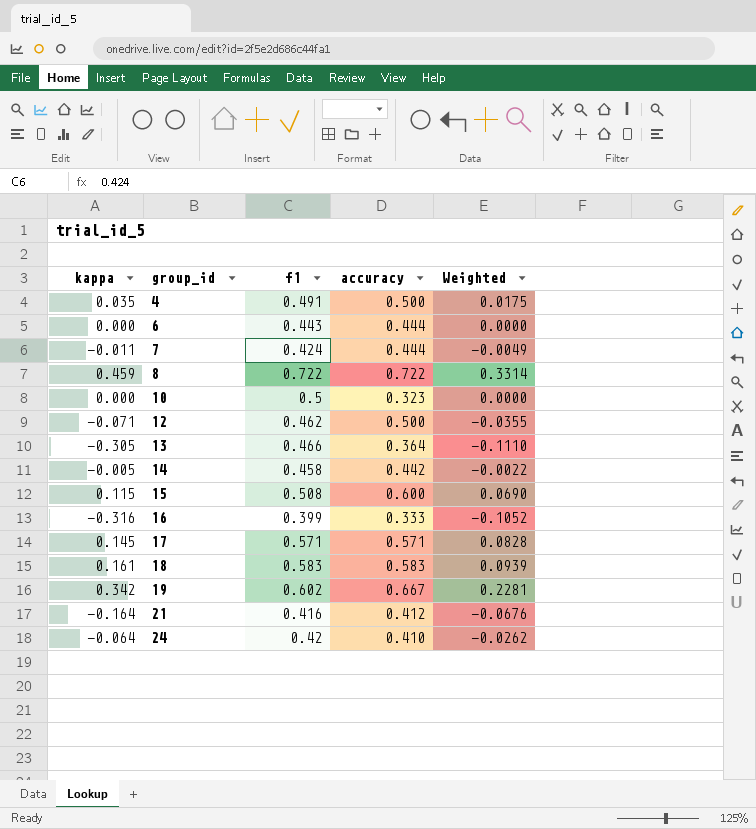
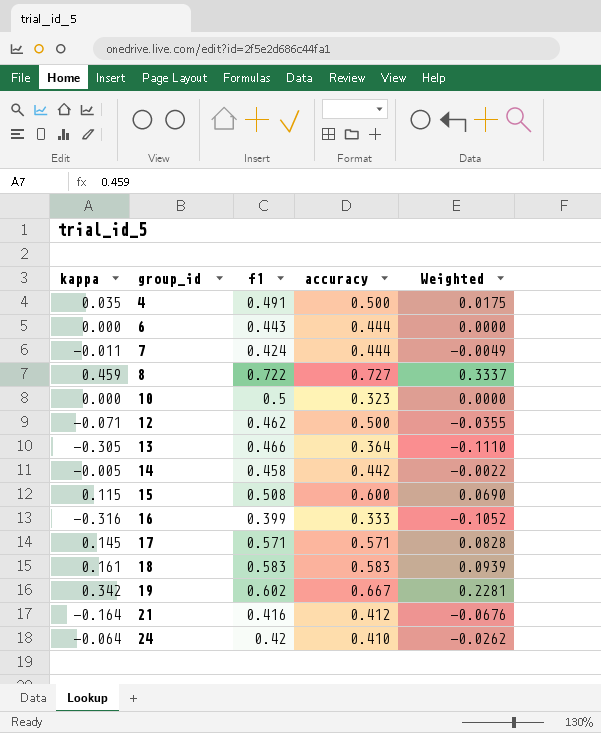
8 | accuracy: 0.722 -> 0.727
8 | Weighted: 0.3314 -> 0.3337

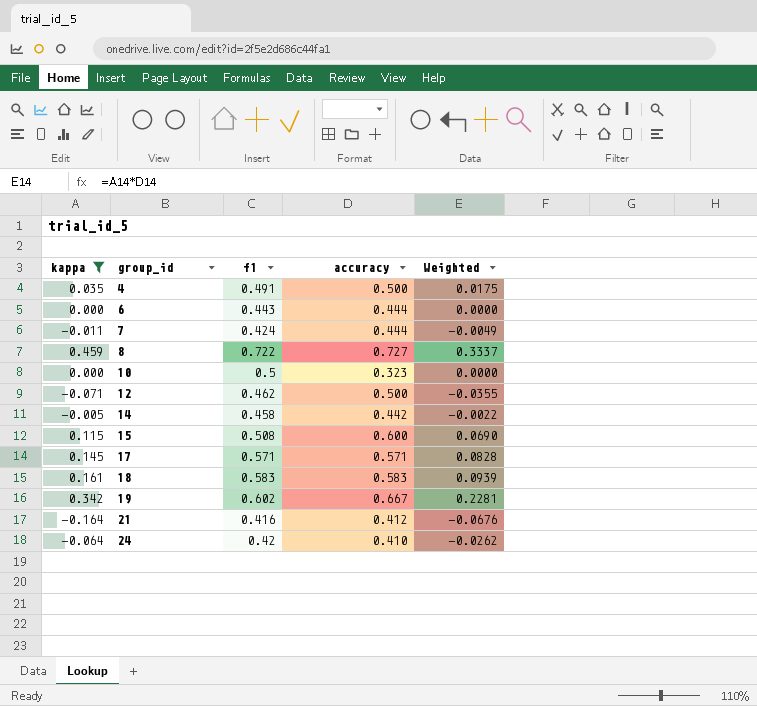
filter: none -> kappa >= -0.164

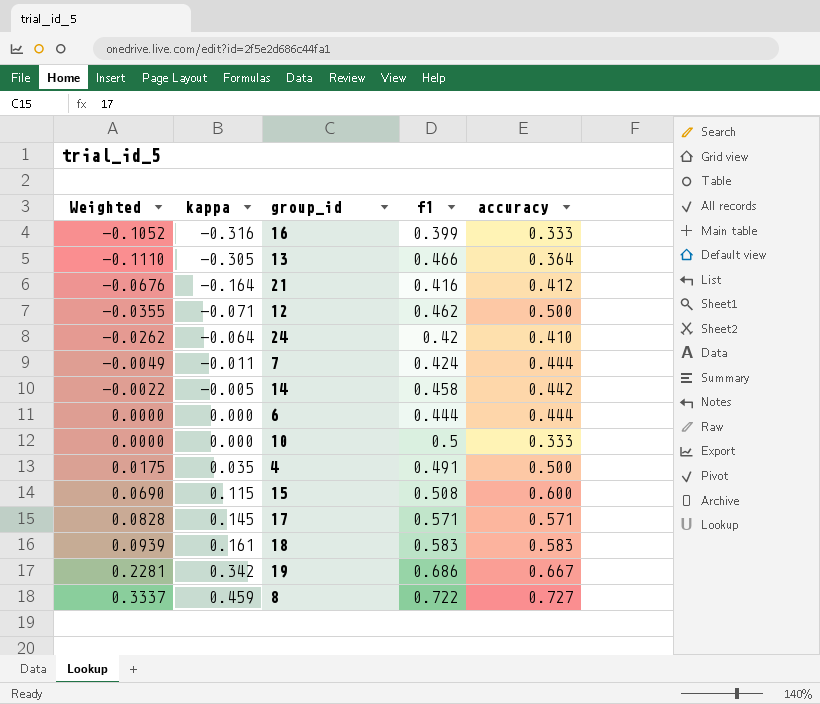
filter: kappa >= -0.164 -> none
row order: group_id ascending -> kappa ascending
column Weighted | position: 5 -> 1
6 | f1: 0.443 -> 0.444
10 | accuracy: 0.323 -> 0.333
19 | f1: 0.602 -> 0.686

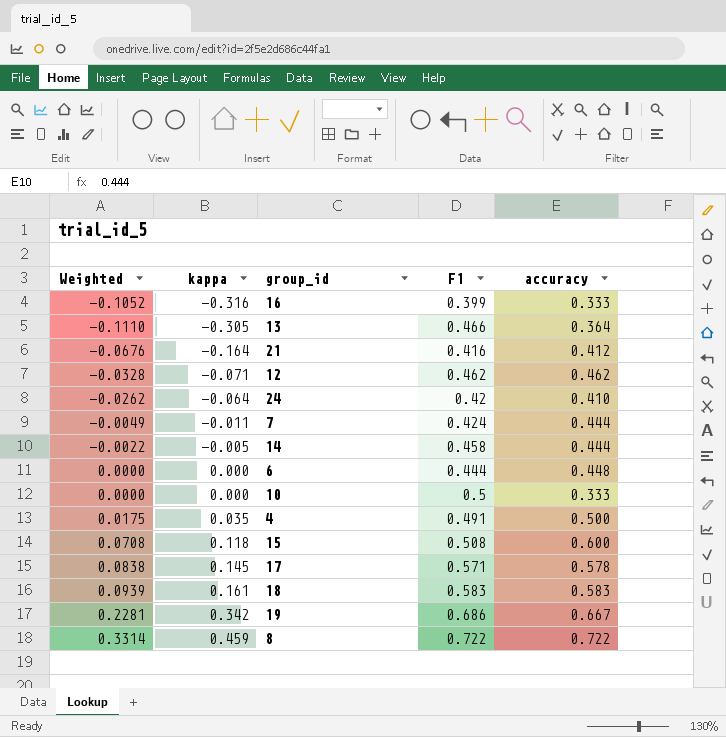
column name: f1 -> F1
12 | Weighted: -0.0355 -> -0.0328
12 | accuracy: 0.500 -> 0.462
14 | accuracy: 0.442 -> 0.444
6 | accuracy: 0.444 -> 0.448
15 | Weighted: 0.0690 -> 0.0708
15 | kappa: 0.115 -> 0.118
17 | Weighted: 0.0828 -> 0.0838
17 | accuracy: 0.571 -> 0.578
8 | Weighted: 0.3337 -> 0.3314
8 | accuracy: 0.727 -> 0.722

